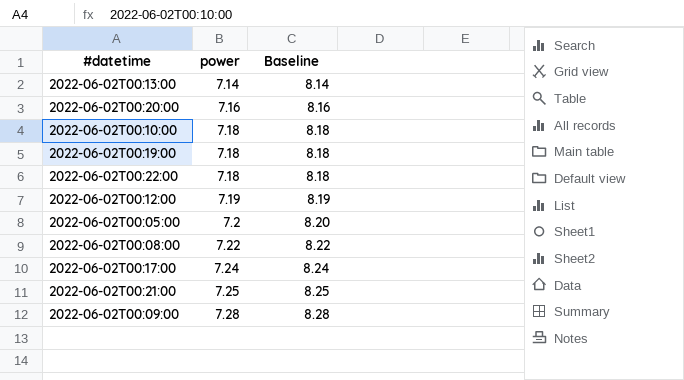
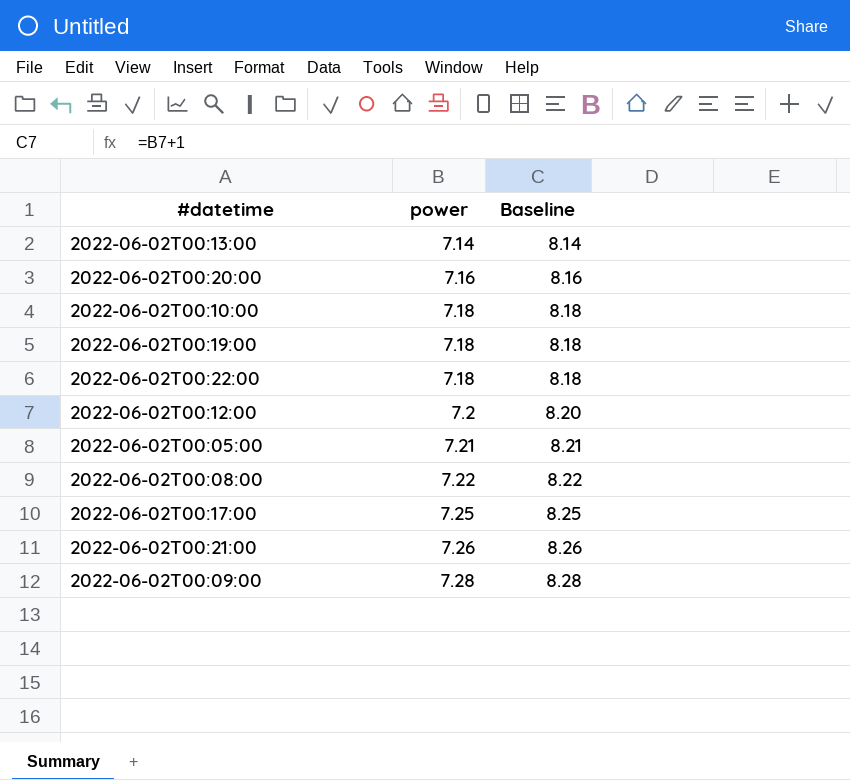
2022-06-02T00:12:00 | power: 7.19 -> 7.2
2022-06-02T00:12:00 | Baseline: 8.19 -> 8.20
2022-06-02T00:05:00 | power: 7.2 -> 7.21
2022-06-02T00:05:00 | Baseline: 8.20 -> 8.21
2022-06-02T00:17:00 | power: 7.24 -> 7.25
2022-06-02T00:17:00 | Baseline: 8.24 -> 8.25
2022-06-02T00:21:00 | power: 7.25 -> 7.26
2022-06-02T00:21:00 | Baseline: 8.25 -> 8.26

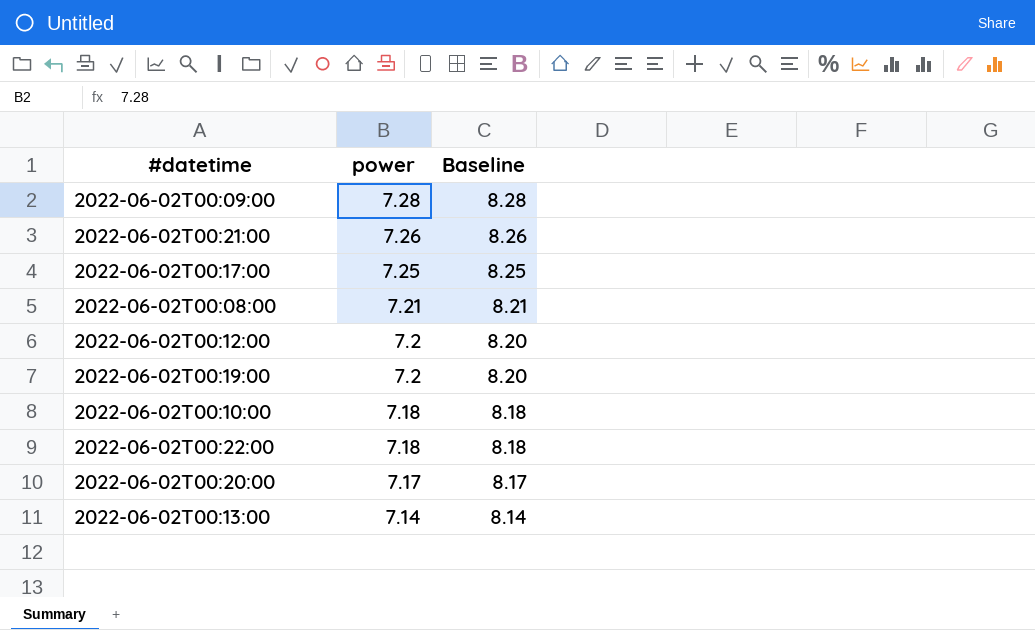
row order: power ascending -> power descending
row 2022-06-02T00:05:00: 7.21 | 8.21 -> none
2022-06-02T00:08:00 | power: 7.22 -> 7.21
2022-06-02T00:08:00 | Baseline: 8.22 -> 8.21
2022-06-02T00:19:00 | power: 7.18 -> 7.2
2022-06-02T00:19:00 | Baseline: 8.18 -> 8.20
2022-06-02T00:20:00 | power: 7.16 -> 7.17
2022-06-02T00:20:00 | Baseline: 8.16 -> 8.17

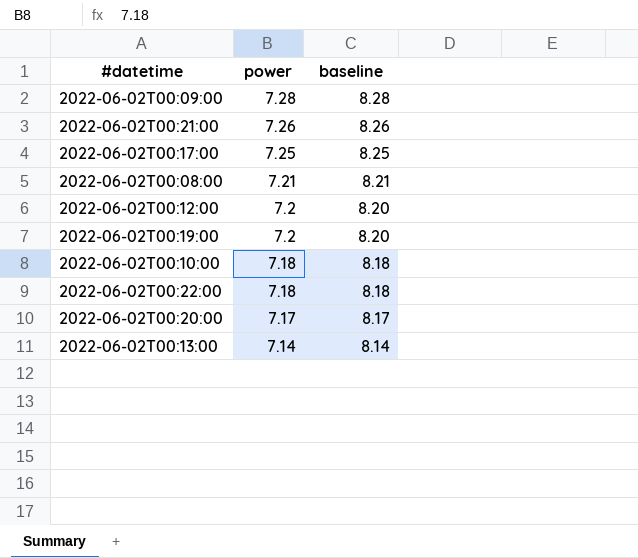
column name: Baseline -> baseline

